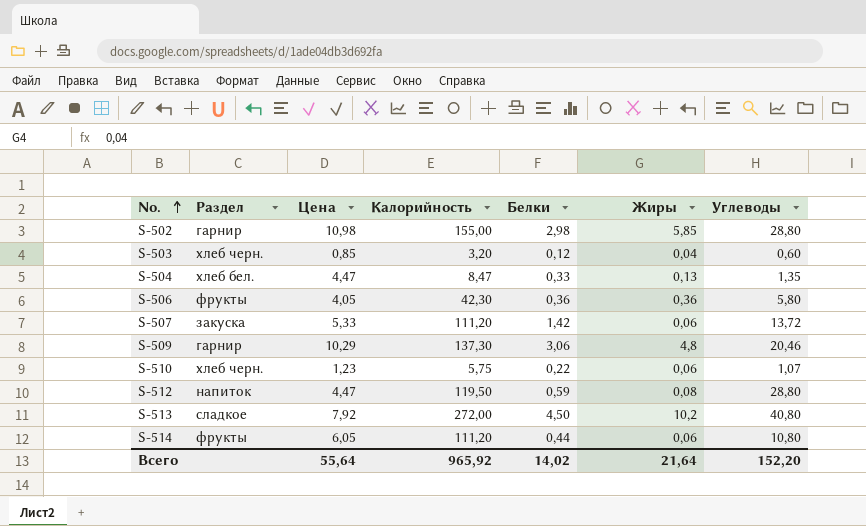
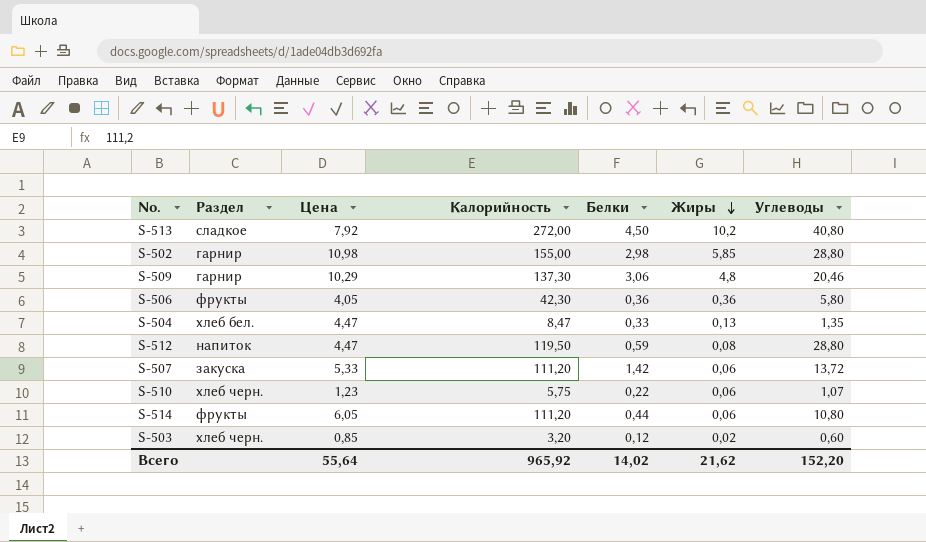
row order: No. ascending -> Жиры descending
S-503 | Жиры: 0,04 -> 0,02
Всего | Жиры: 21,64 -> 21,62

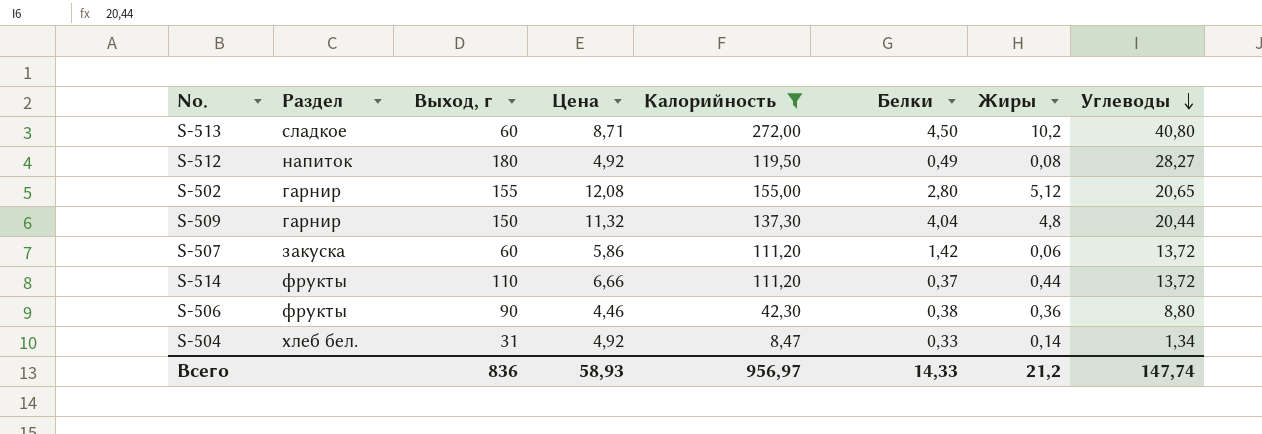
filter: none -> Калорийность >= 8,47
row order: Жиры descending -> Углеводы descending
column Выход, г | position: none -> 3
S-513 | Цена: 7,92 -> 8,71
S-512 | Цена: 4,47 -> 4,92
S-512 | Белки: 0,59 -> 0,49
S-512 | Углеводы: 28,80 -> 28,27
S-502 | Цена: 10,98 -> 12,08
S-502 | Белки: 2,98 -> 2,80
S-502 | Жиры: 5,85 -> 5,12
S-502 | Углеводы: 28,80 -> 20,65
S-509 | Цена: 10,29 -> 11,32
S-509 | Белки: 3,06 -> 4,04
S-509 | Углеводы: 20,46 -> 20,44
S-507 | Цена: 5,33 -> 5,86
S-514 | Цена: 6,05 -> 6,66
S-514 | Белки: 0,44 -> 0,37
S-514 | Жиры: 0,06 -> 0,44
S-514 | Углеводы: 10,80 -> 13,72
S-506 | Цена: 4,05 -> 4,46
S-506 | Белки: 0,36 -> 0,38
S-506 | Углеводы: 5,80 -> 8,80
S-504 | Цена: 4,47 -> 4,92
S-504 | Жиры: 0,13 -> 0,14
S-504 | Углеводы: 1,35 -> 1,34
Всего | Цена: 55,64 -> 58,93
Всего | Калорийность: 965,92 -> 956,97
Всего | Белки: 14,02 -> 14,33
Всего | Жиры: 21,62 -> 21,2
Всего | Углеводы: 152,20 -> 147,74

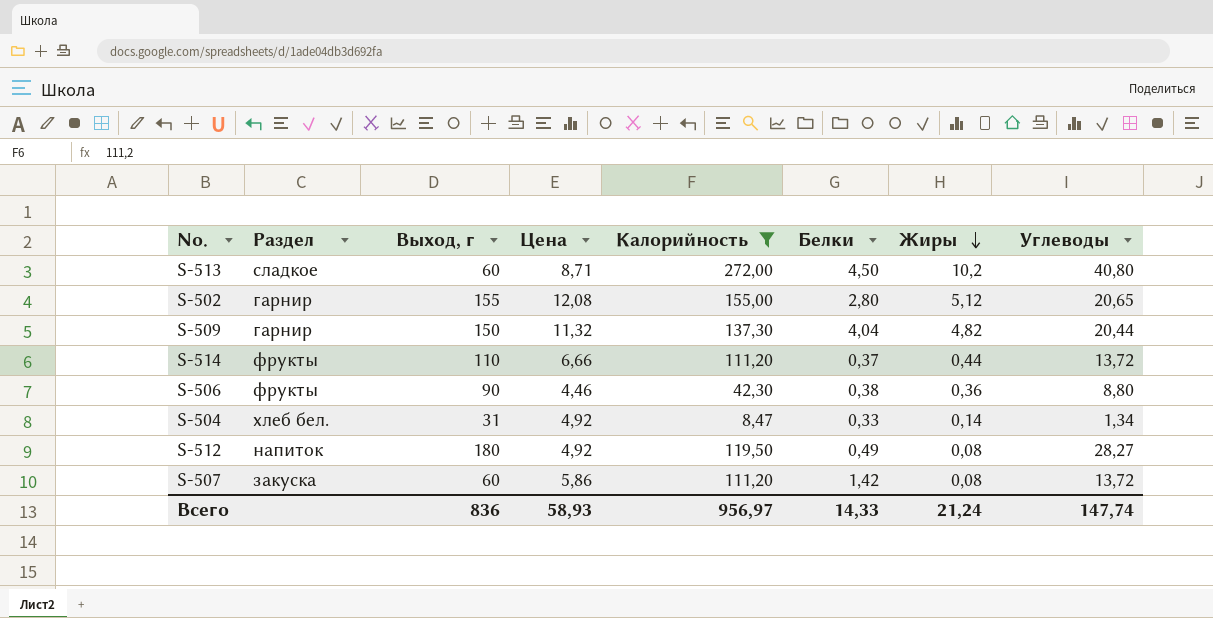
row order: Углеводы descending -> Жиры descending
S-509 | Жиры: 4,8 -> 4,82
S-507 | Жиры: 0,06 -> 0,08
Всего | Жиры: 21,2 -> 21,24

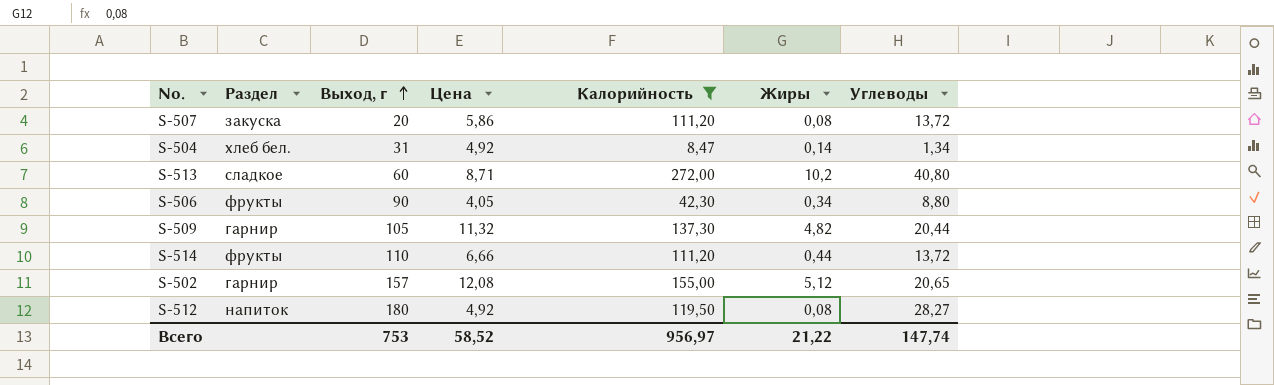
row order: Жиры descending -> Выход, г ascending
column Белки | position: 6 -> none
S-507 | Выход, г: 60 -> 20
S-506 | Цена: 4,46 -> 4,05
S-506 | Жиры: 0,36 -> 0,34
S-509 | Выход, г: 150 -> 105
S-502 | Выход, г: 155 -> 157
Всего | Выход, г: 836 -> 753
Всего | Цена: 58,93 -> 58,52
Всего | Жиры: 21,24 -> 21,22

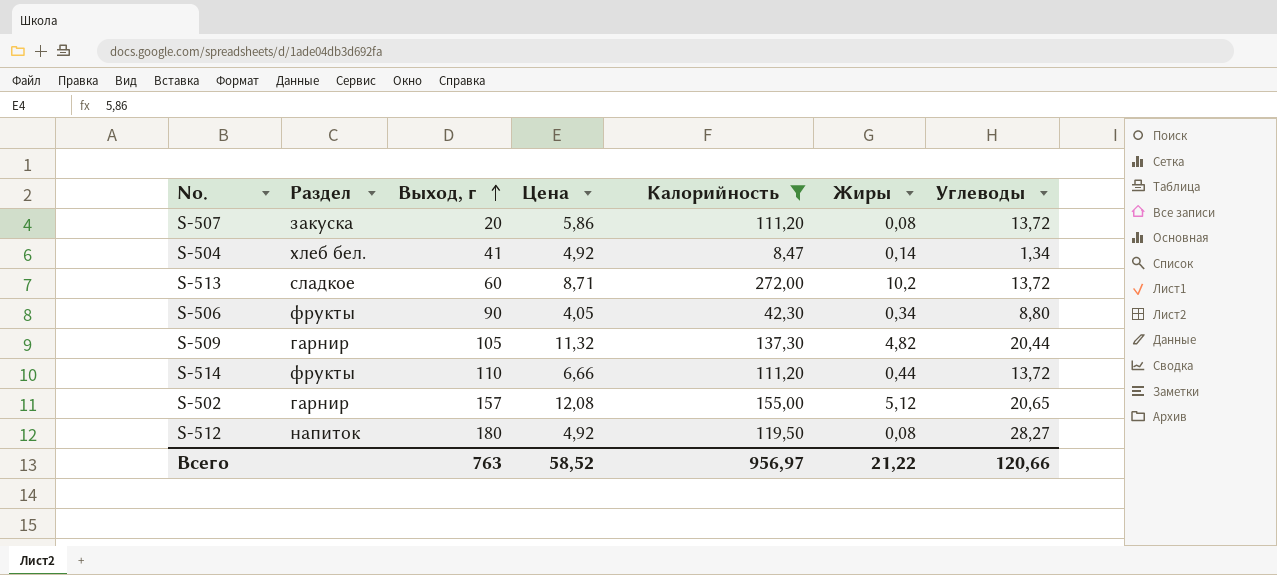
S-504 | Выход, г: 31 -> 41
S-513 | Углеводы: 40,80 -> 13,72
Всего | Выход, г: 753 -> 763
Всего | Углеводы: 147,74 -> 120,66

